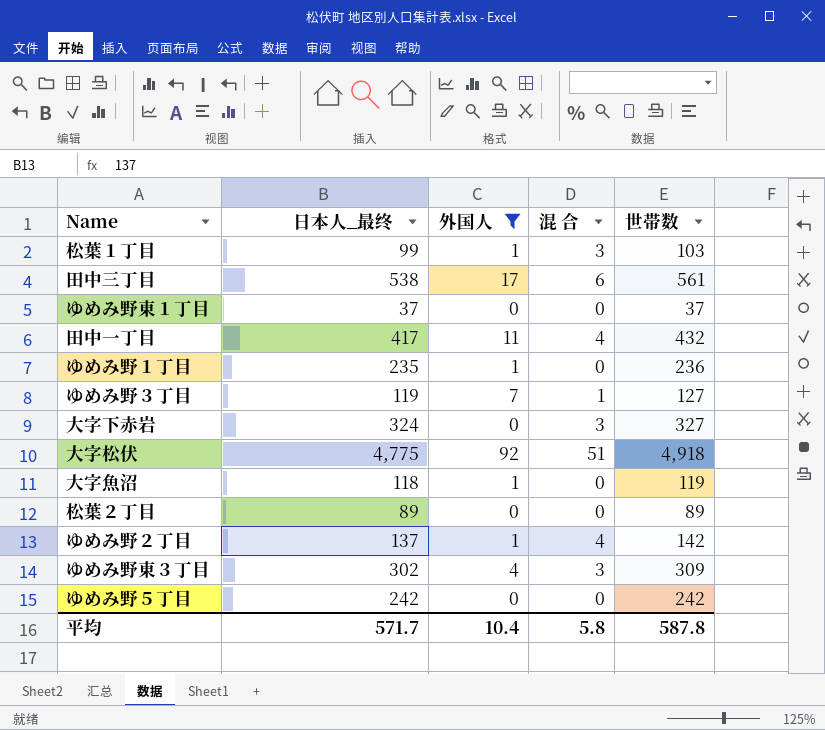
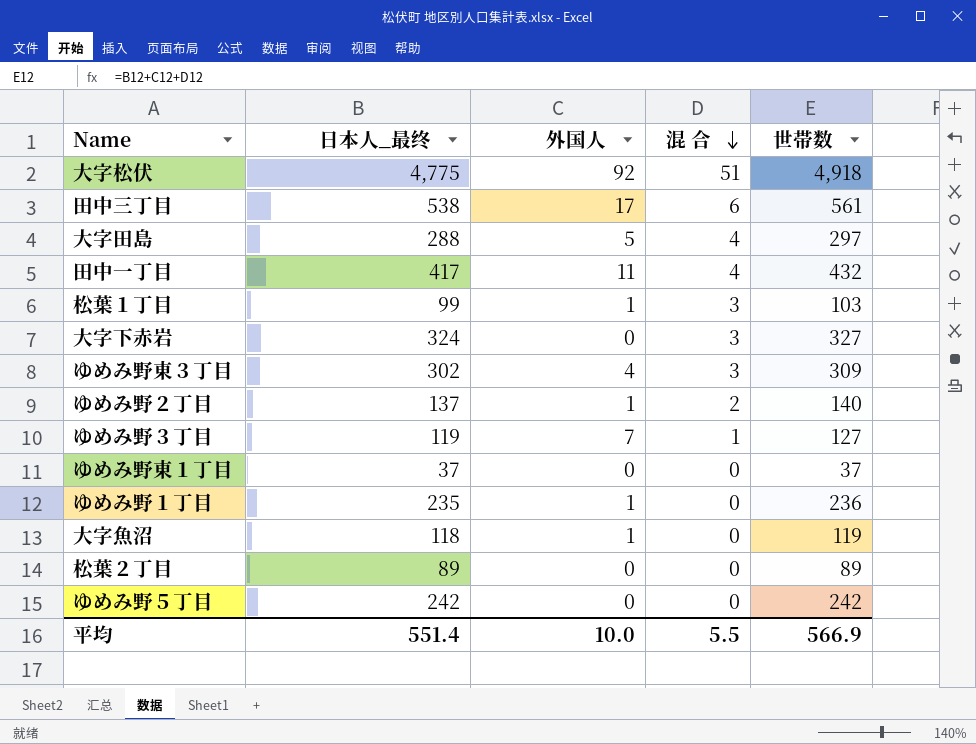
filter: 外国人 != 5 -> none
row order: none -> 混 合 descending
ゆめみ野２丁目 | 混 合: 4 -> 2
ゆめみ野２丁目 | 世帯数: 142 -> 140
平均 | 日本人_最终: 571.7 -> 551.4
平均 | 外国人: 10.4 -> 10.0
平均 | 混 合: 5.8 -> 5.5
平均 | 世帯数: 587.8 -> 566.9

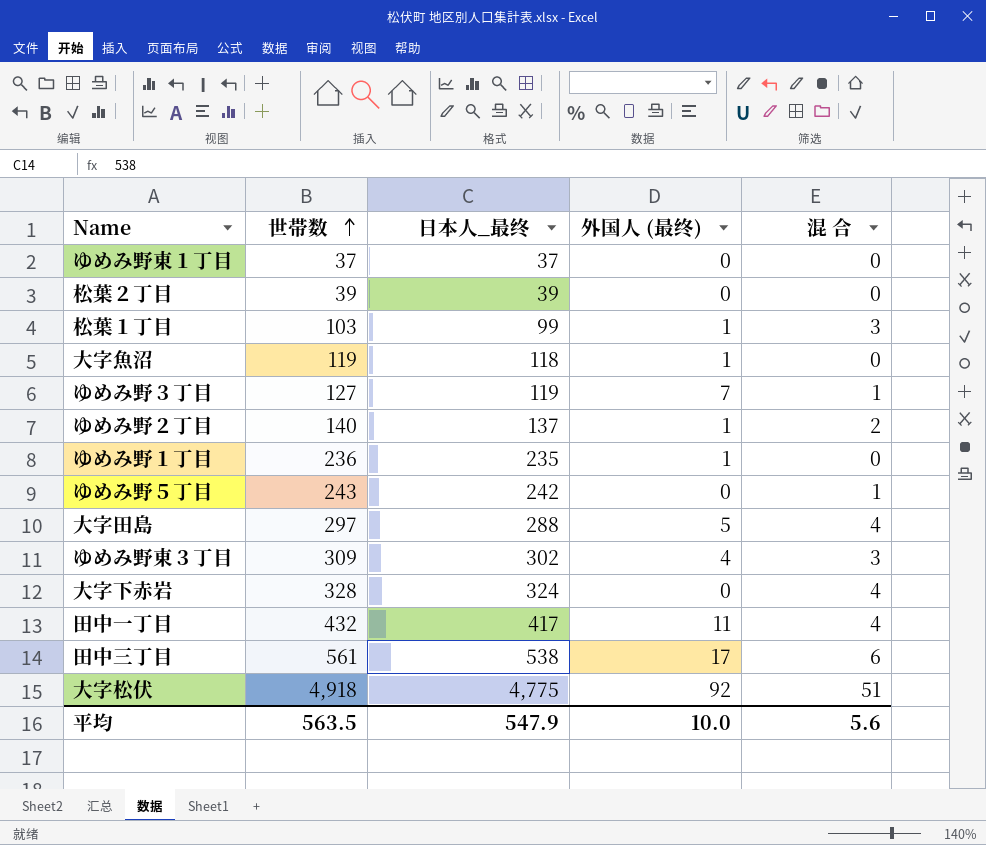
row order: 混 合 descending -> 世帯数 ascending
column 世帯数 | position: 5 -> 2
column name: 外国人 -> 外国人 (最终)
松葉２丁目 | 世帯数: 89 -> 39
松葉２丁目 | 日本人_最终: 89 -> 39
ゆめみ野５丁目 | 世帯数: 242 -> 243
ゆめみ野５丁目 | 混 合: 0 -> 1
大字下赤岩 | 世帯数: 327 -> 328
大字下赤岩 | 混 合: 3 -> 4
平均 | 世帯数: 566.9 -> 563.5
平均 | 日本人_最终: 551.4 -> 547.9
平均 | 混 合: 5.5 -> 5.6

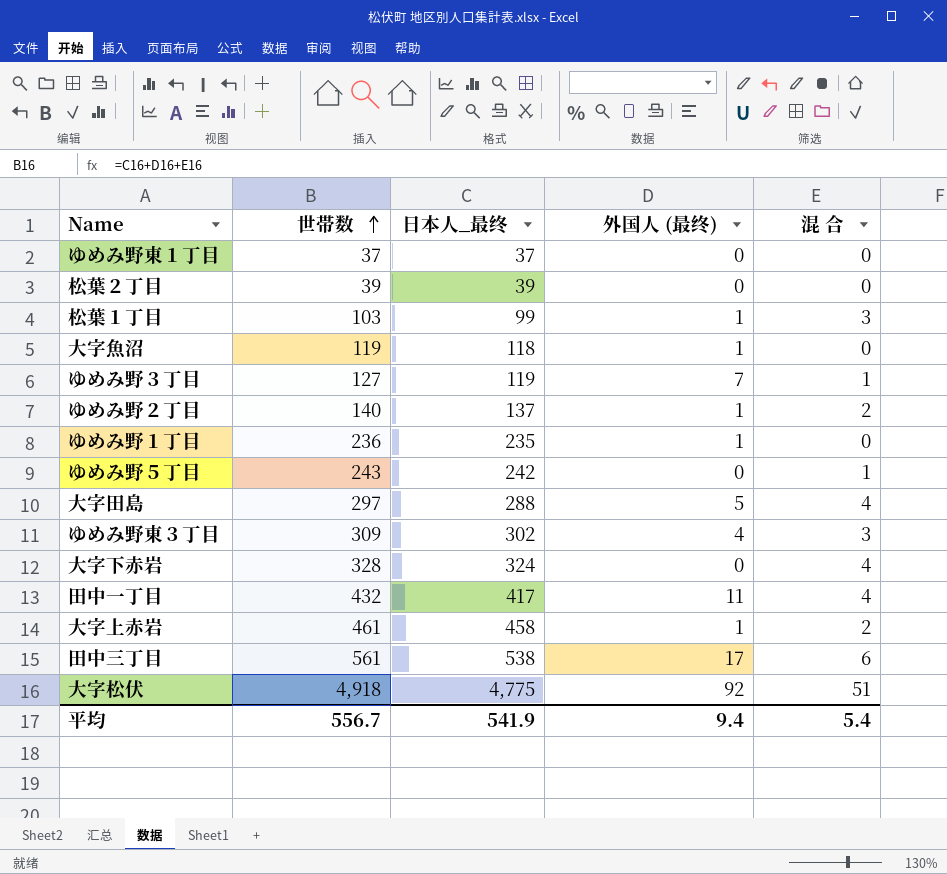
row 大字上赤岩: none -> 461 | 458 | 1 | 2
平均 | 世帯数: 563.5 -> 556.7
平均 | 日本人_最终: 547.9 -> 541.9
平均 | 外国人 (最终): 10.0 -> 9.4
平均 | 混 合: 5.6 -> 5.4

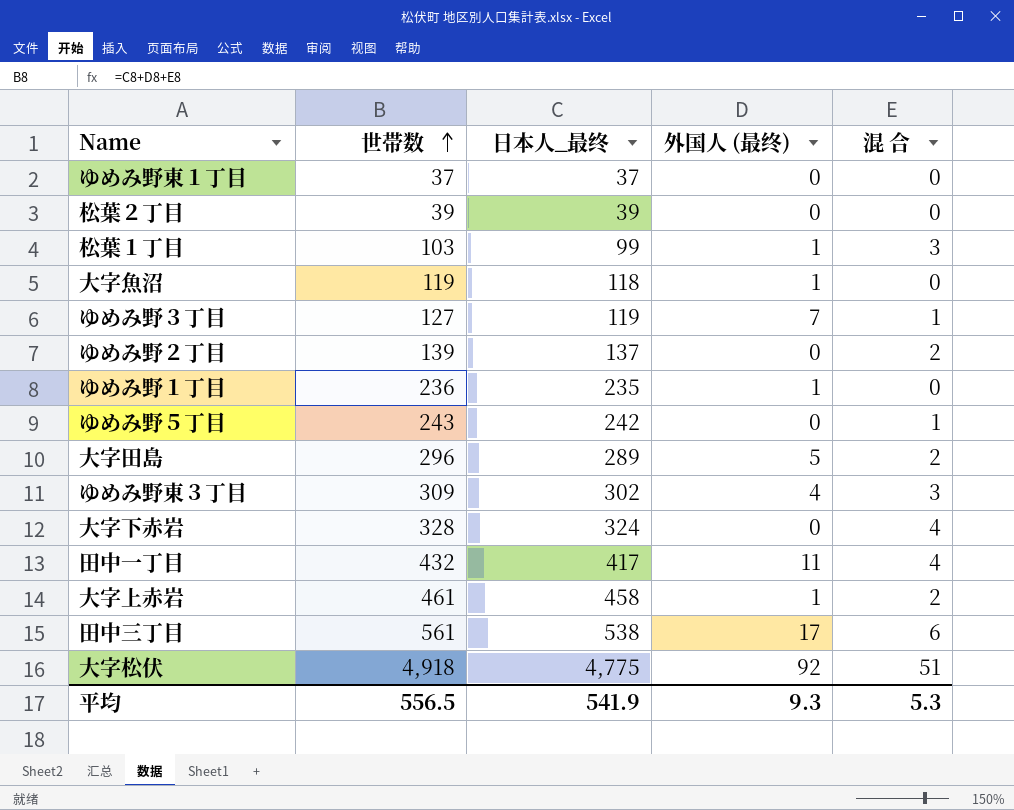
ゆめみ野２丁目 | 世帯数: 140 -> 139
ゆめみ野２丁目 | 外国人 (最终): 1 -> 0
大字田島 | 世帯数: 297 -> 296
大字田島 | 日本人_最终: 288 -> 289
大字田島 | 混 合: 4 -> 2
平均 | 世帯数: 556.7 -> 556.5
平均 | 外国人 (最终): 9.4 -> 9.3
平均 | 混 合: 5.4 -> 5.3

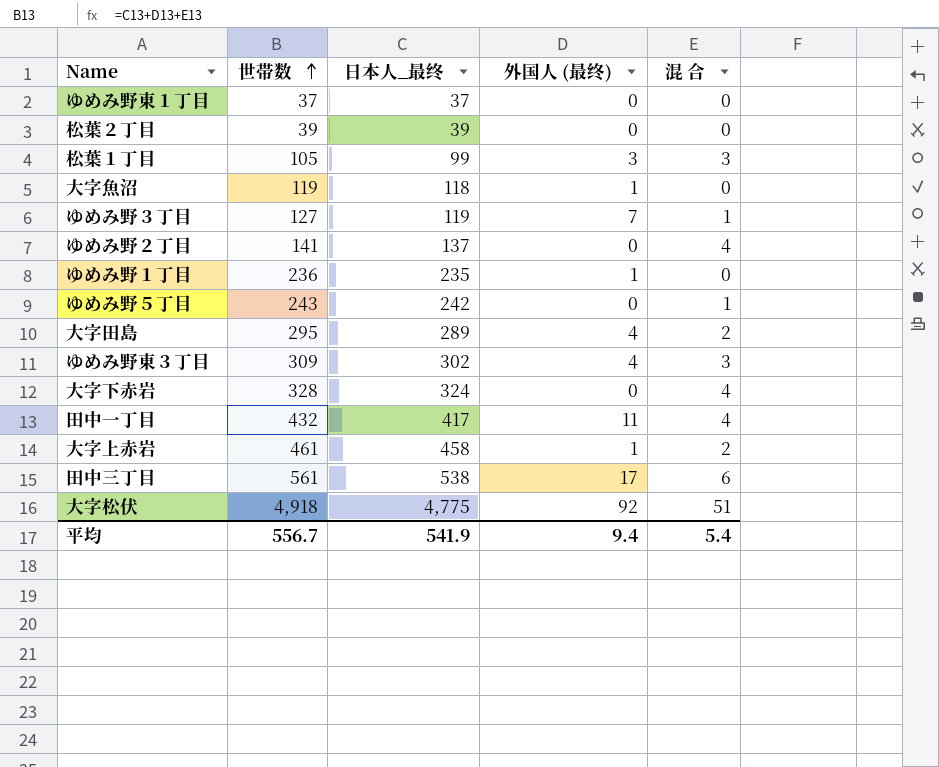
松葉１丁目 | 世帯数: 103 -> 105
松葉１丁目 | 外国人 (最终): 1 -> 3
ゆめみ野２丁目 | 世帯数: 139 -> 141
ゆめみ野２丁目 | 混 合: 2 -> 4
大字田島 | 世帯数: 296 -> 295
大字田島 | 外国人 (最终): 5 -> 4
平均 | 世帯数: 556.5 -> 556.7
平均 | 外国人 (最终): 9.3 -> 9.4
平均 | 混 合: 5.3 -> 5.4

